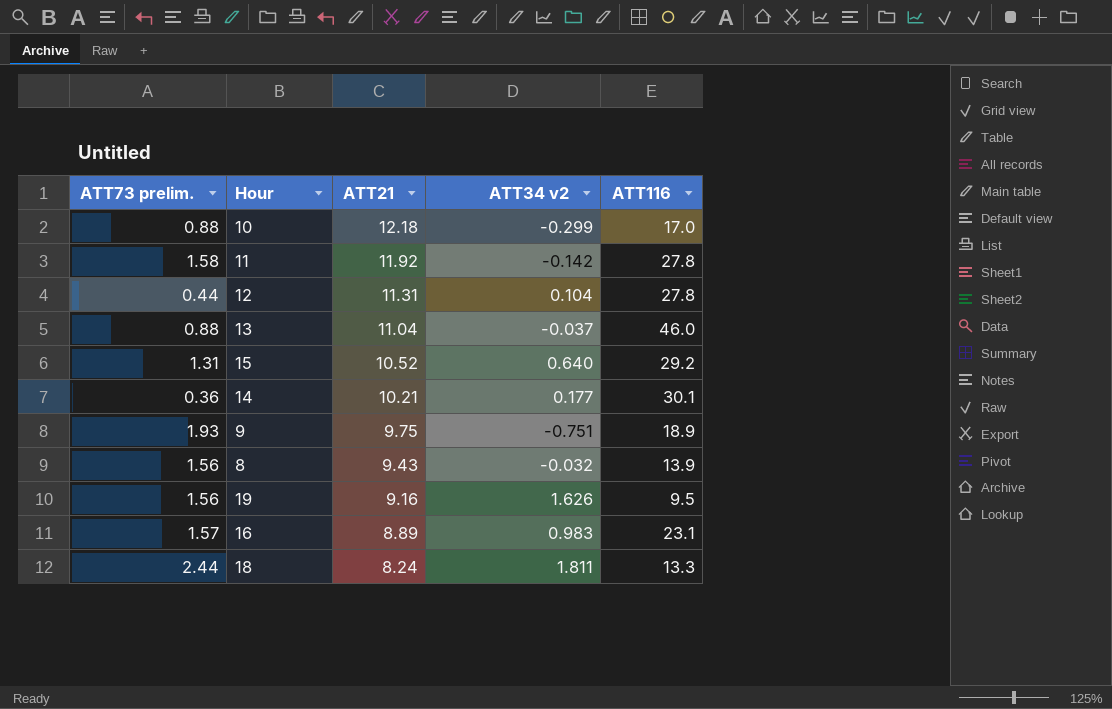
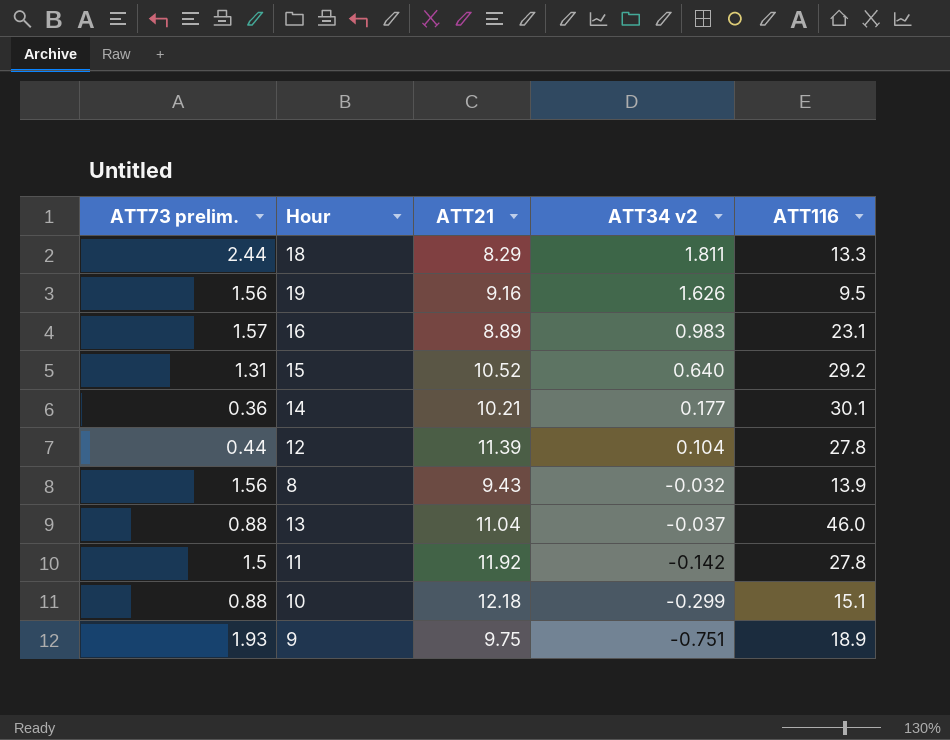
row order: ATT21 descending -> ATT34 v2 descending
18 | ATT21: 8.24 -> 8.29
12 | ATT21: 11.31 -> 11.39
11 | ATT73 prelim.: 1.58 -> 1.5
10 | ATT116: 17.0 -> 15.1

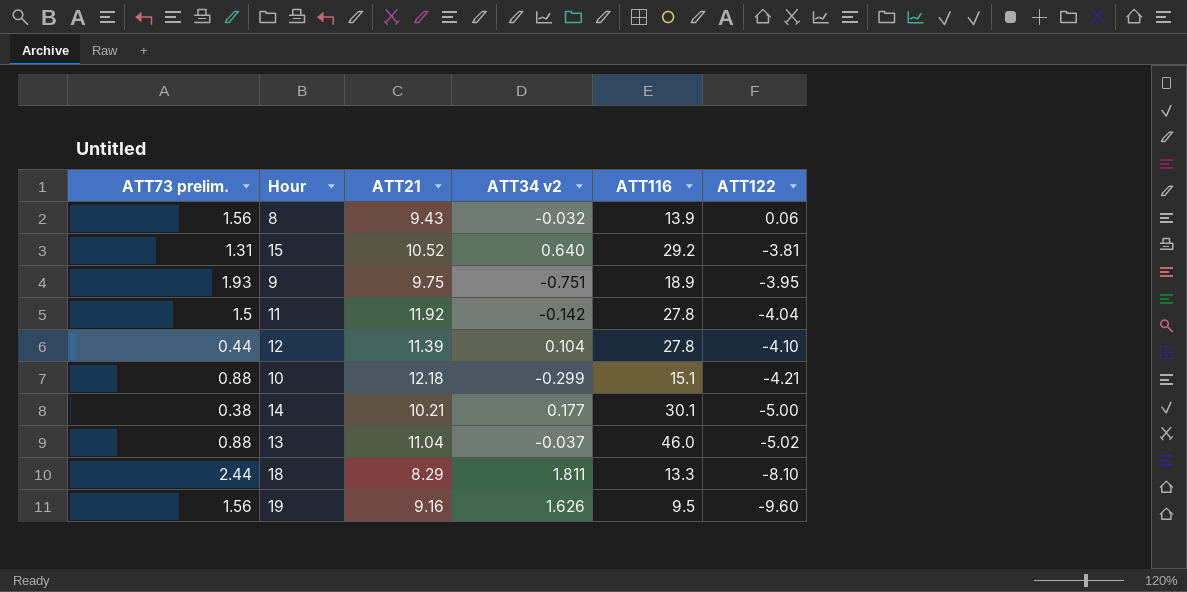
row order: ATT34 v2 descending -> ATT122 descending
column ATT122 | position: none -> 6
row 16: 1.57 | 8.89 | 0.983 | 23.1 -> none
14 | ATT73 prelim.: 0.36 -> 0.38

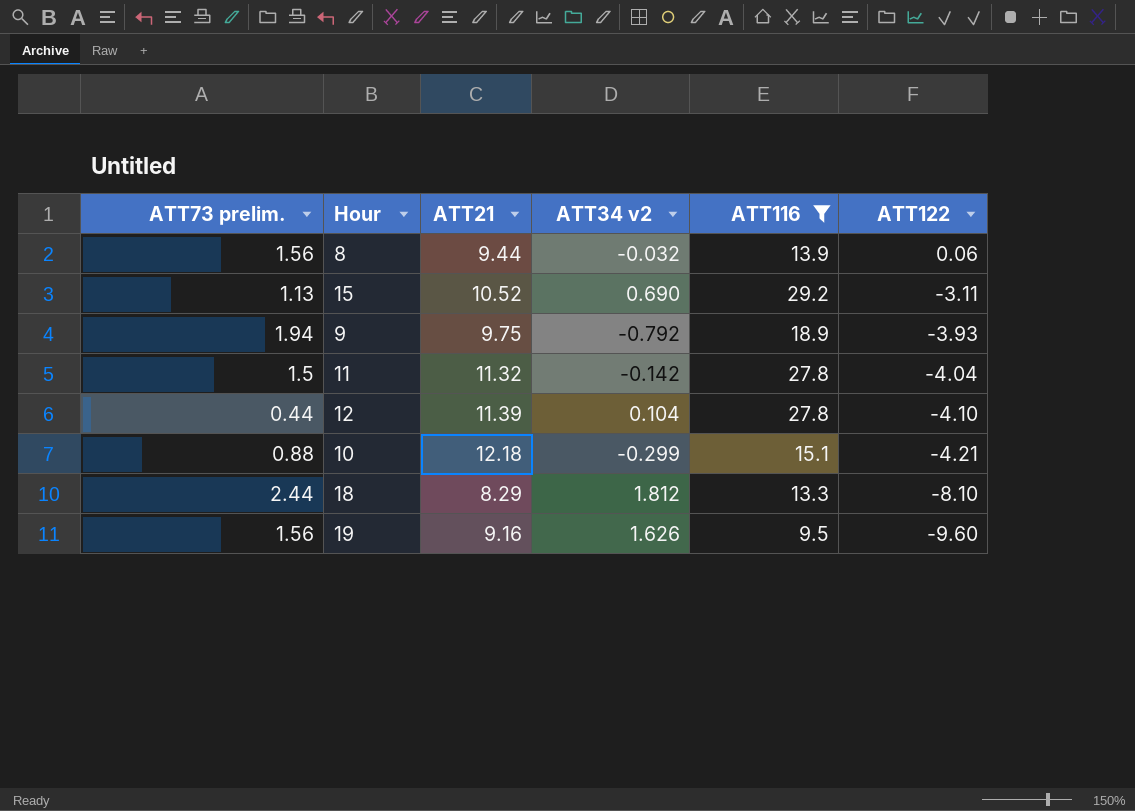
filter: none -> ATT116 <= 29.2
8 | ATT21: 9.43 -> 9.44
15 | ATT73 prelim.: 1.31 -> 1.13
15 | ATT34 v2: 0.640 -> 0.690
15 | ATT122: -3.81 -> -3.11
9 | ATT73 prelim.: 1.93 -> 1.94
9 | ATT34 v2: -0.751 -> -0.792
9 | ATT122: -3.95 -> -3.93
11 | ATT21: 11.92 -> 11.32
18 | ATT34 v2: 1.811 -> 1.812

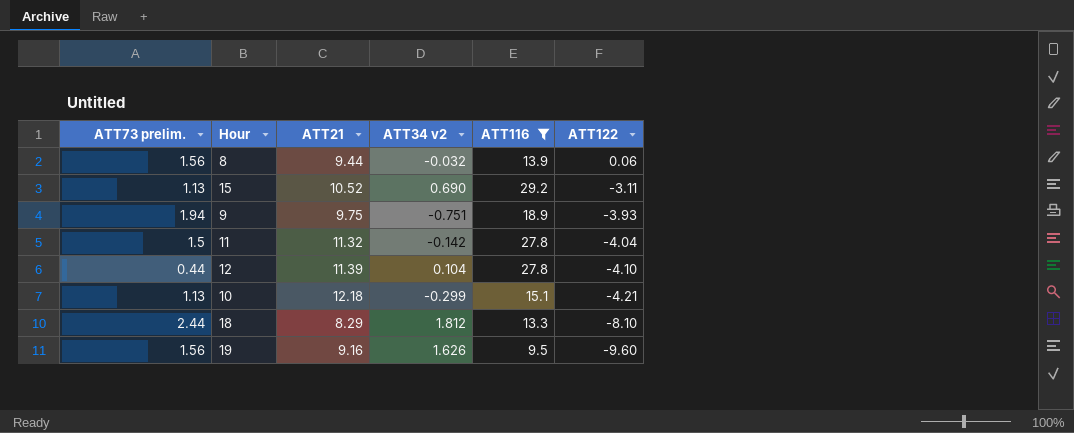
9 | ATT34 v2: -0.792 -> -0.751
10 | ATT73 prelim.: 0.88 -> 1.13

